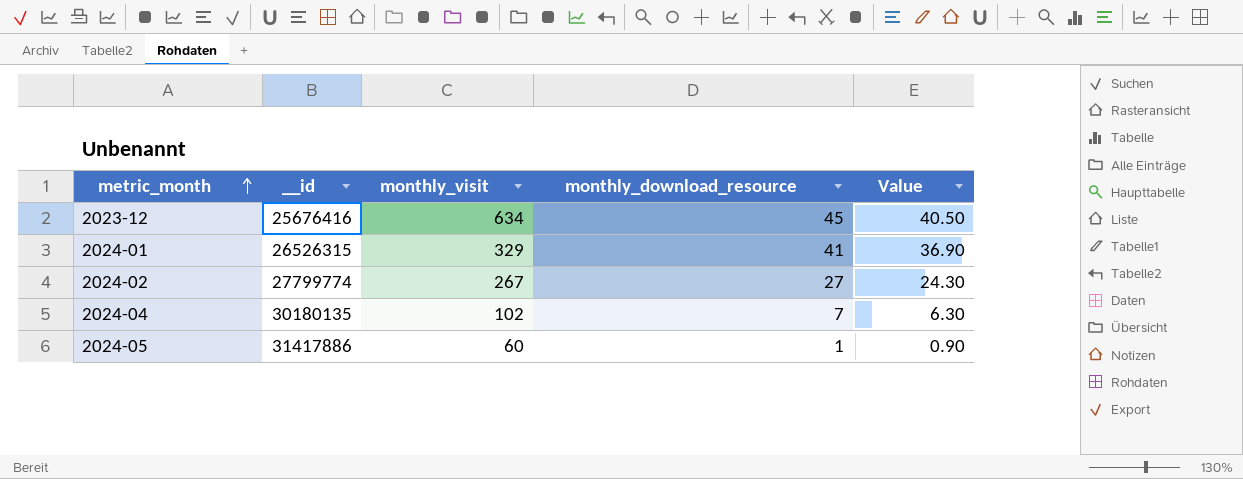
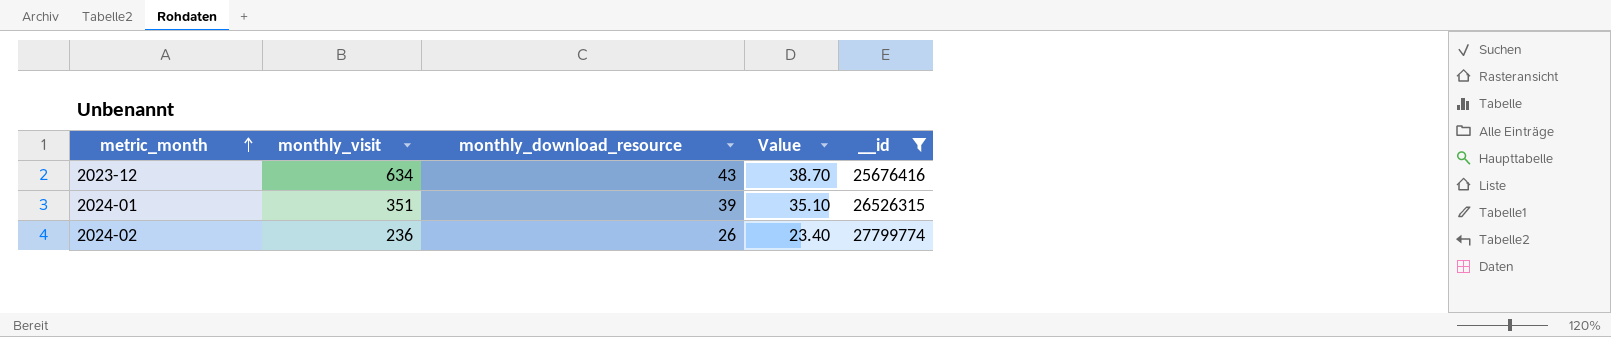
filter: none -> __id <= 27799774
column __id | position: 2 -> 5
2023-12 | monthly_download_resource: 45 -> 43
2023-12 | Value: 40.50 -> 38.70
2024-01 | monthly_visit: 329 -> 351
2024-01 | monthly_download_resource: 41 -> 39
2024-01 | Value: 36.90 -> 35.10
2024-02 | monthly_visit: 267 -> 236
2024-02 | monthly_download_resource: 27 -> 26
2024-02 | Value: 24.30 -> 23.40

